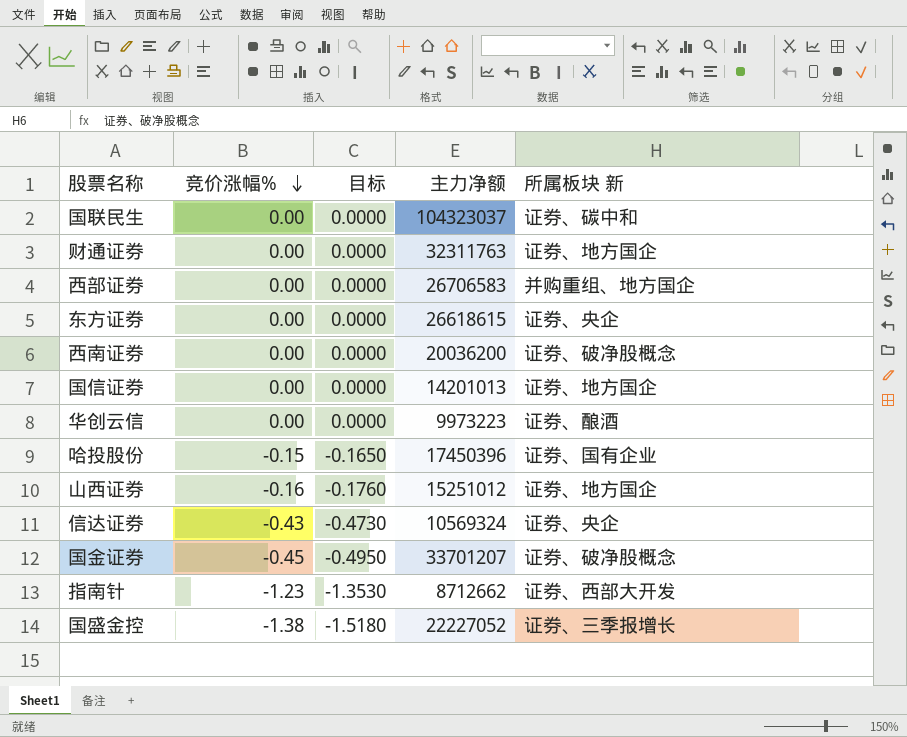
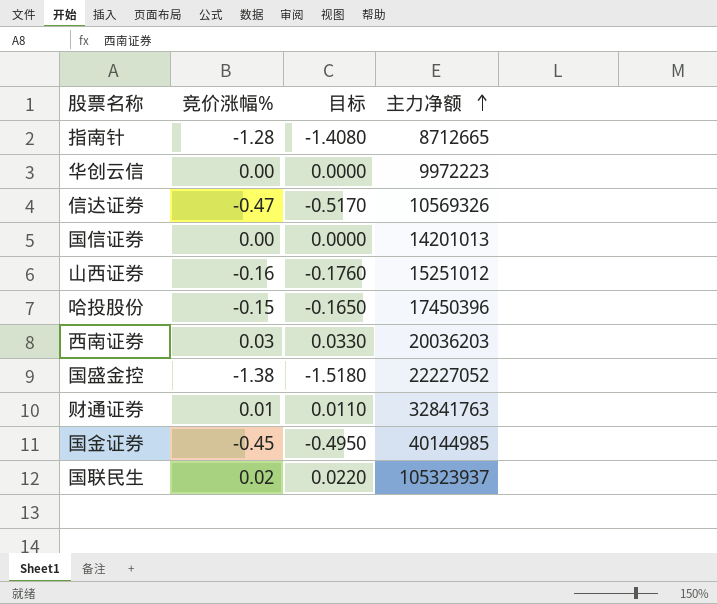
row order: 竞价涨幅% descending -> 主力净额 ascending
column 所属板块 新 | position: 5 -> none
row 西部证券: 0.00 | 0.0000 | 26706583 | 并购重组、地方国企 -> none
row 东方证券: 0.00 | 0.0000 | 26618615 | 证券、央企 -> none
指南针 | 竞价涨幅%: -1.23 -> -1.28
指南针 | 目标: -1.3530 -> -1.4080
指南针 | 主力净额: 8712662 -> 8712665
华创云信 | 主力净额: 9973223 -> 9972223
信达证券 | 竞价涨幅%: -0.43 -> -0.47
信达证券 | 目标: -0.4730 -> -0.5170
信达证券 | 主力净额: 10569324 -> 10569326
西南证券 | 竞价涨幅%: 0.00 -> 0.03
西南证券 | 目标: 0.0000 -> 0.0330
西南证券 | 主力净额: 20036200 -> 20036203
财通证券 | 竞价涨幅%: 0.00 -> 0.01
财通证券 | 目标: 0.0000 -> 0.0110
财通证券 | 主力净额: 32311763 -> 32841763
国金证券 | 主力净额: 33701207 -> 40144985
国联民生 | 竞价涨幅%: 0.00 -> 0.02
国联民生 | 目标: 0.0000 -> 0.0220
国联民生 | 主力净额: 104323037 -> 105323937

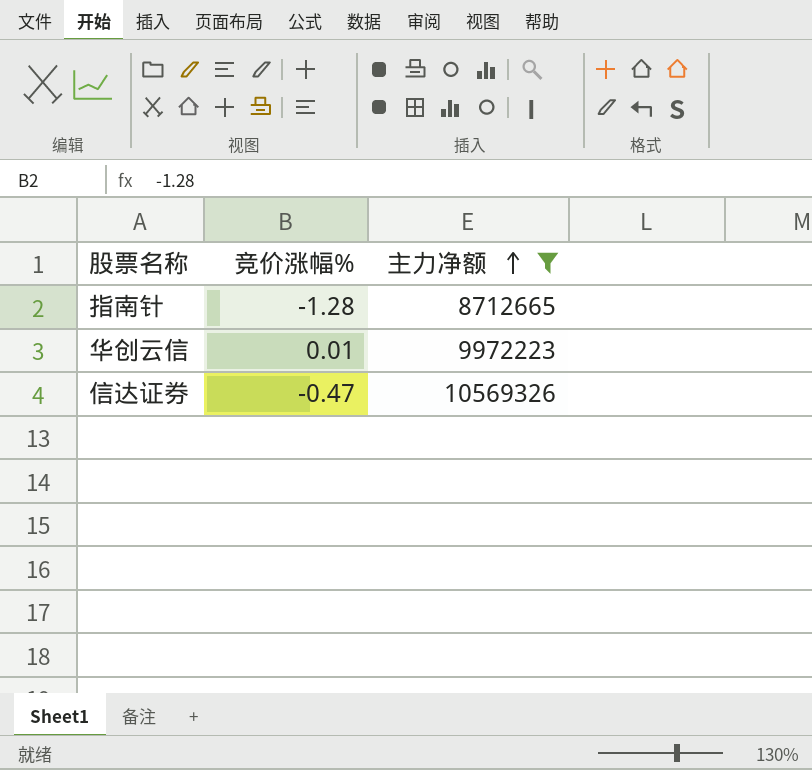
filter: none -> 主力净额 <= 10569326
column 目标 | formula: [竞价涨幅%] * 1.1 -> none
华创云信 | 竞价涨幅%: 0.00 -> 0.01

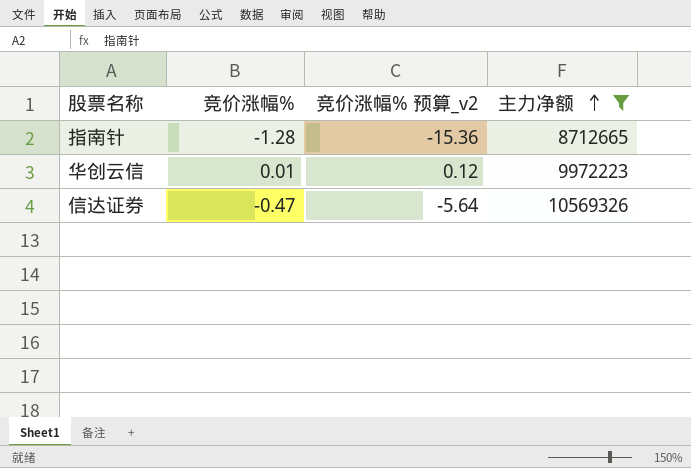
column 竞价涨幅% 预算_v2 | formula: none -> [竞价涨幅%] * 12

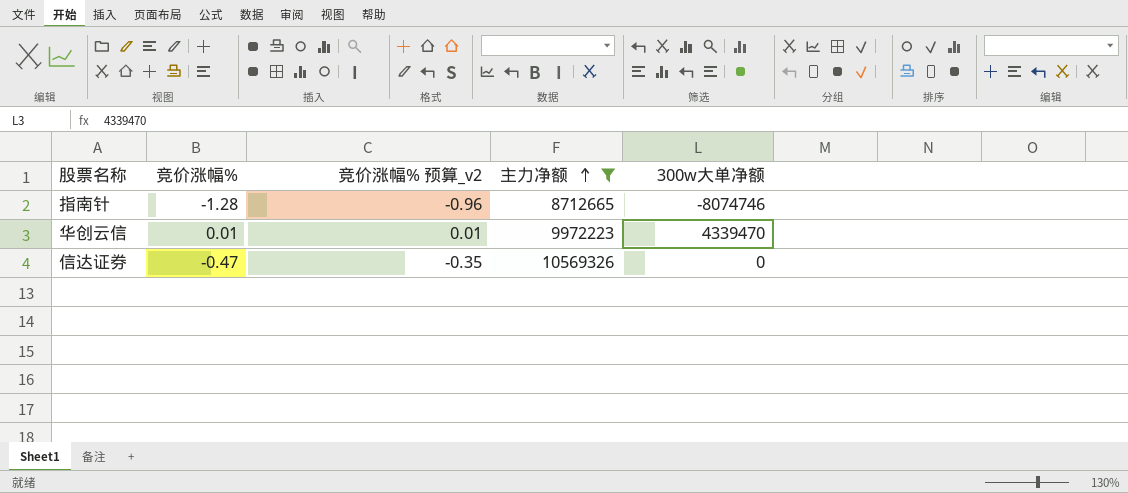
column 竞价涨幅% 预算_v2 | formula: [竞价涨幅%] * 12 -> [竞价涨幅%] * 0.75
column 300w大单净额 | position: none -> 5

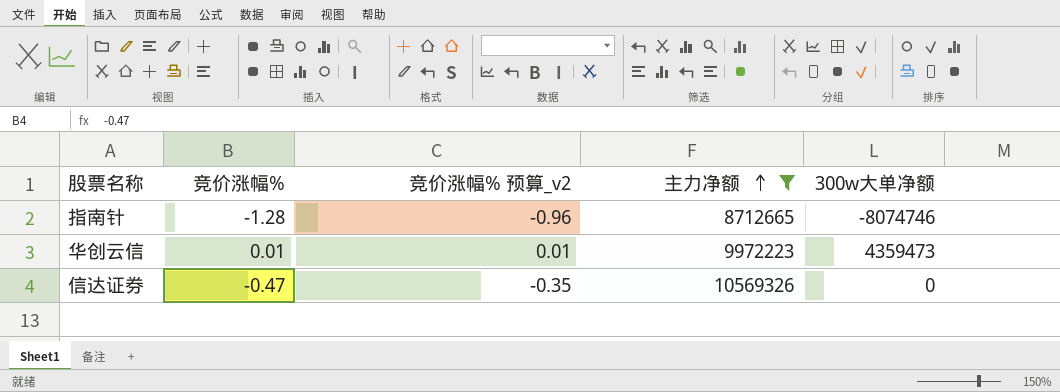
华创云信 | 300w大单净额: 4339470 -> 4359473

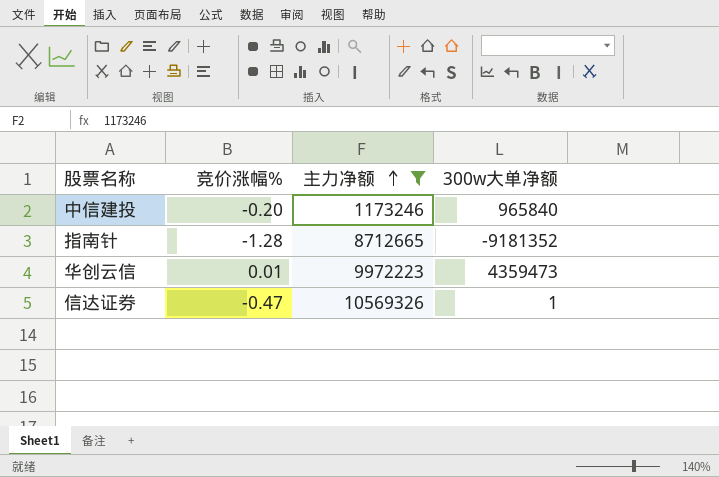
column 竞价涨幅% 预算_v2 | formula: [竞价涨幅%] * 0.75 -> none
row 中信建投: none -> -0.20 | 1173246 | 965840
指南针 | 300w大单净额: -8074746 -> -9181352
信达证券 | 300w大单净额: 0 -> 1

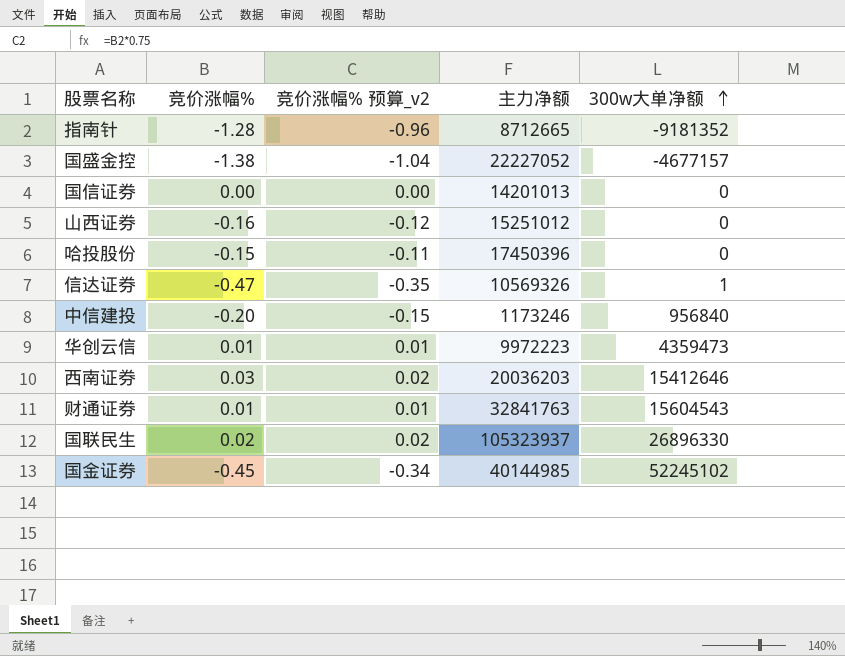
filter: 主力净额 <= 10569326 -> none
row order: 主力净额 ascending -> 300w大单净额 ascending
column 竞价涨幅% 预算_v2 | formula: none -> [竞价涨幅%] * 0.75
中信建投 | 300w大单净额: 965840 -> 956840

